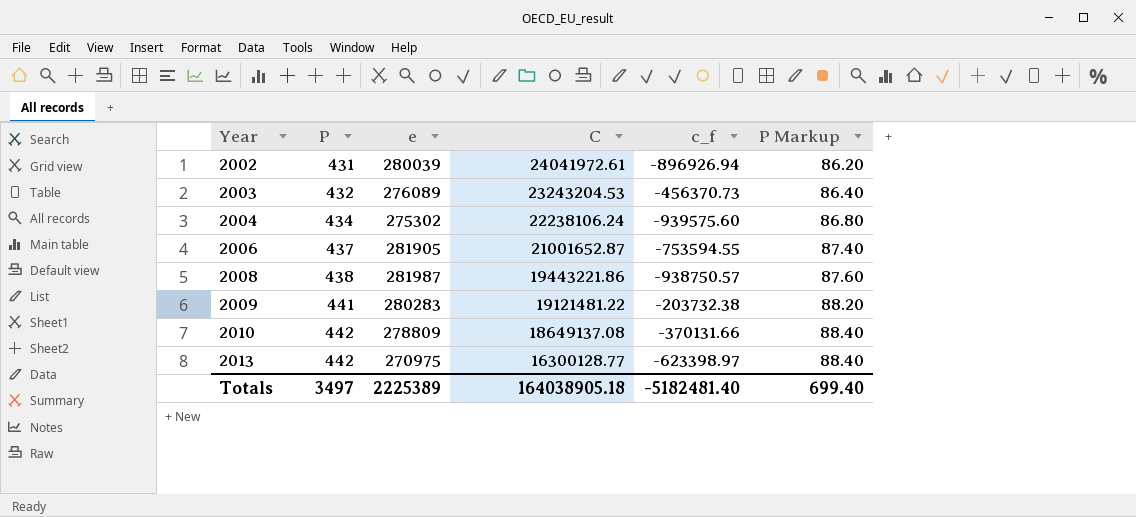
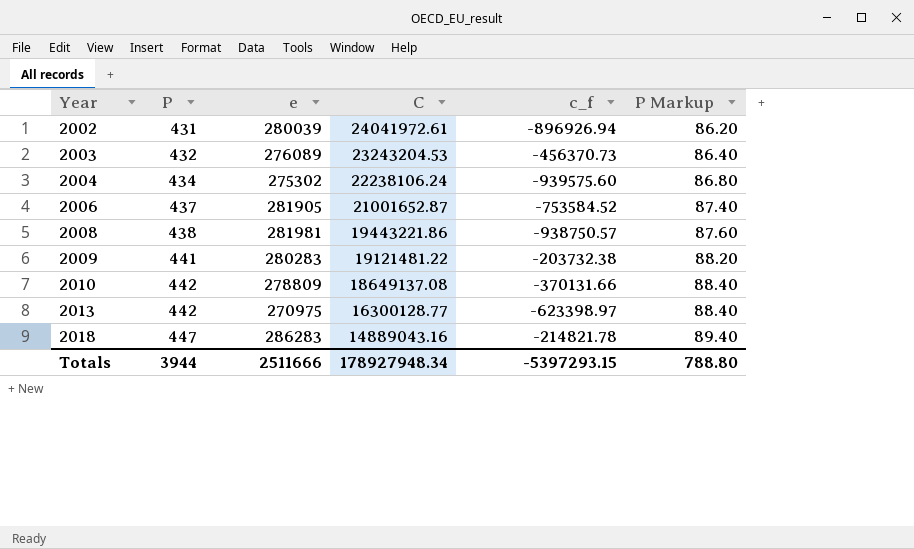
2006 | c_f: -753594.55 -> -753584.52
2008 | e: 281987 -> 281981
row 2018: none -> 447 | 286283 | 14889043.16 | -214821.78 | 89.40
Totals | P: 3497 -> 3944
Totals | e: 2225389 -> 2511666
Totals | C: 164038905.18 -> 178927948.34
Totals | c_f: -5182481.40 -> -5397293.15
Totals | P Markup: 699.40 -> 788.80

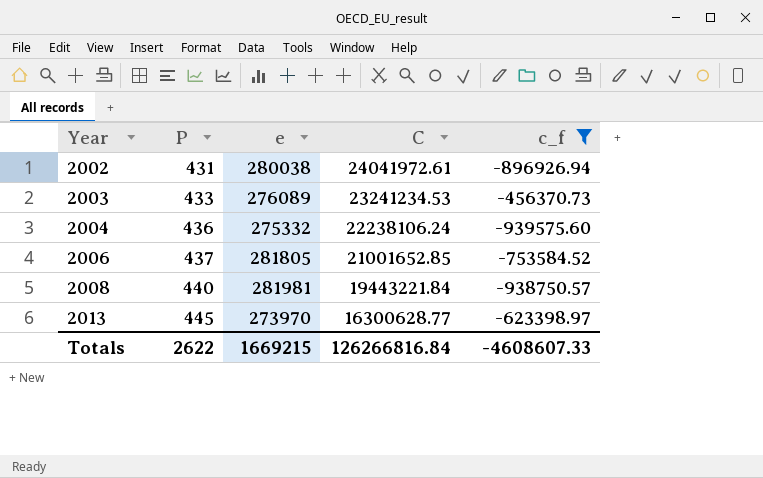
filter: none -> c_f <= -456370.73
column P Markup | formula: [P] * 0.2 -> none
2002 | e: 280039 -> 280038
2003 | P: 432 -> 433
2003 | C: 23243204.53 -> 23241234.53
2004 | P: 434 -> 436
2004 | e: 275302 -> 275332
2006 | e: 281905 -> 281805
2006 | C: 21001652.87 -> 21001652.85
2008 | P: 438 -> 440
2008 | C: 19443221.86 -> 19443221.84
2013 | P: 442 -> 445
2013 | e: 270975 -> 273970
2013 | C: 16300128.77 -> 16300628.77
Totals | P: 3944 -> 2622
Totals | e: 2511666 -> 1669215
Totals | C: 178927948.34 -> 126266816.84
Totals | c_f: -5397293.15 -> -4608607.33

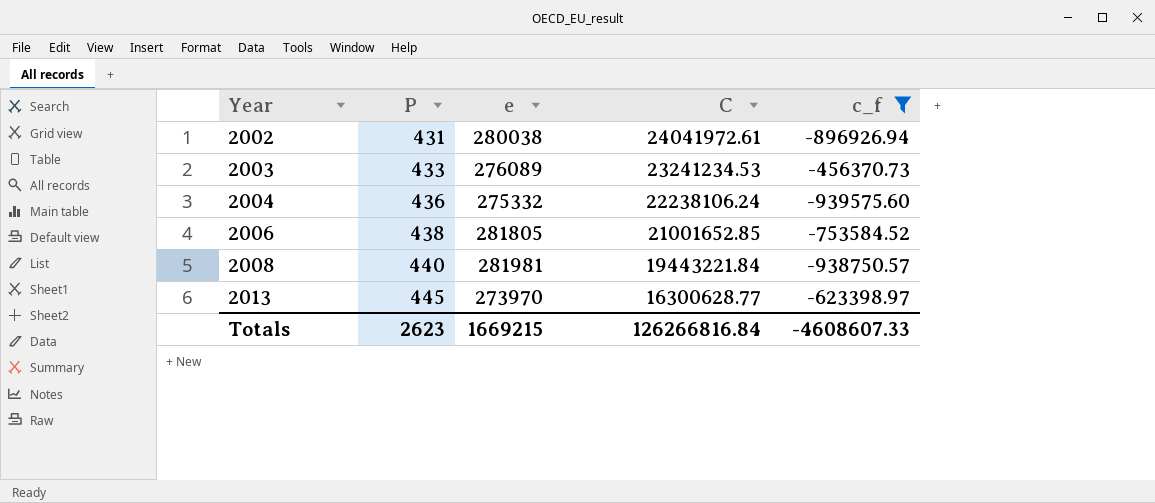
2006 | P: 437 -> 438
Totals | P: 2622 -> 2623

